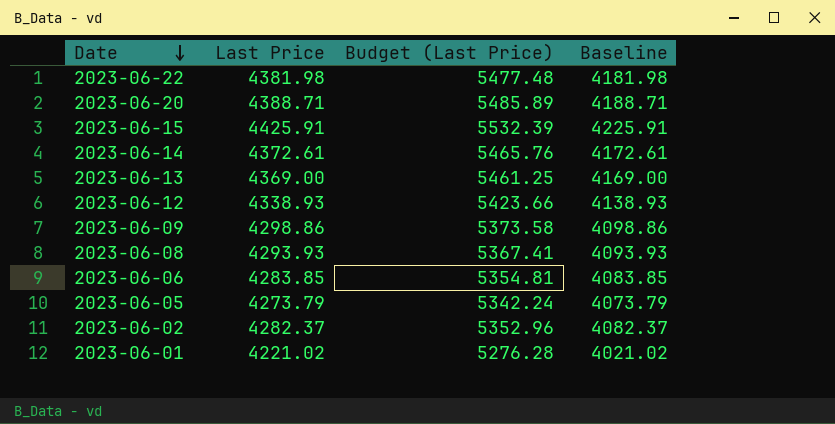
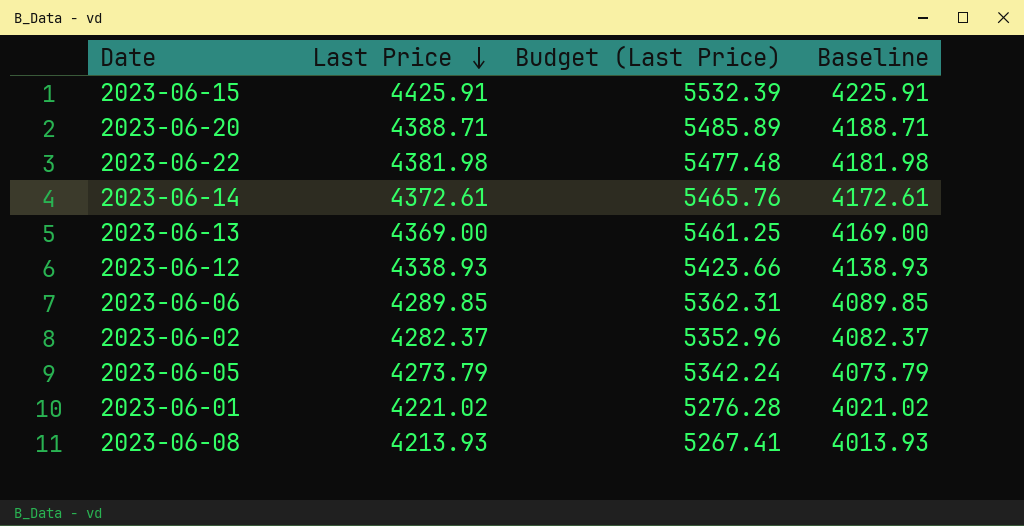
row order: Date descending -> Last Price descending
row 2023-06-09: 4298.86 | 5373.58 | 4098.86 -> none
2023-06-06 | Last Price: 4283.85 -> 4289.85
2023-06-06 | Budget (Last Price): 5354.81 -> 5362.31
2023-06-06 | Baseline: 4083.85 -> 4089.85
2023-06-08 | Last Price: 4293.93 -> 4213.93
2023-06-08 | Budget (Last Price): 5367.41 -> 5267.41
2023-06-08 | Baseline: 4093.93 -> 4013.93

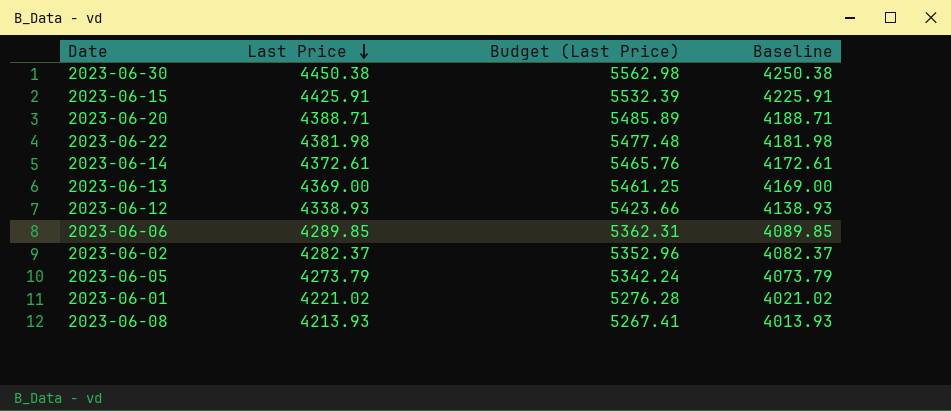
row 2023-06-30: none -> 4450.38 | 5562.98 | 4250.38

